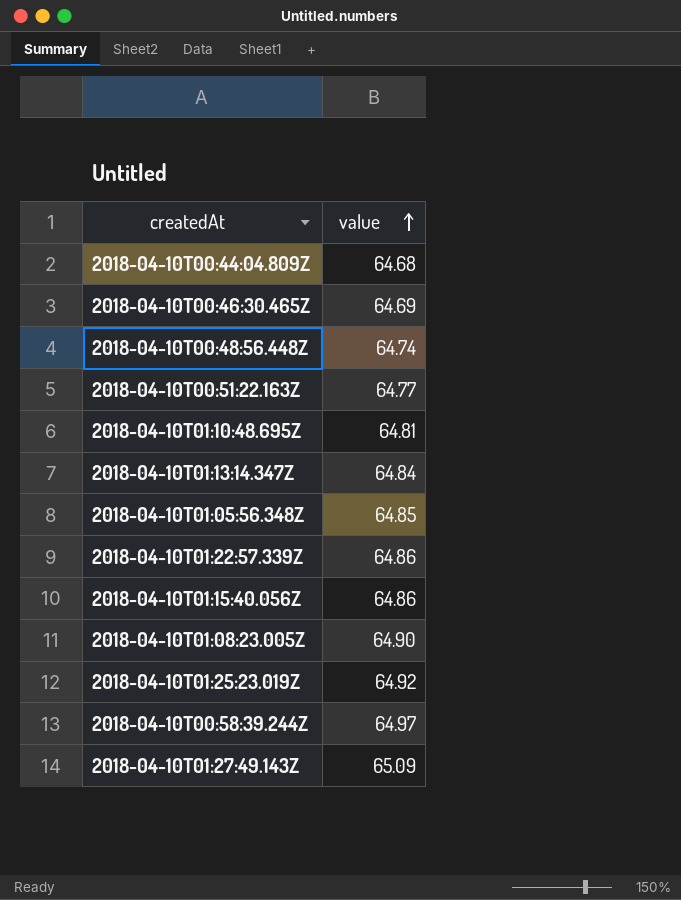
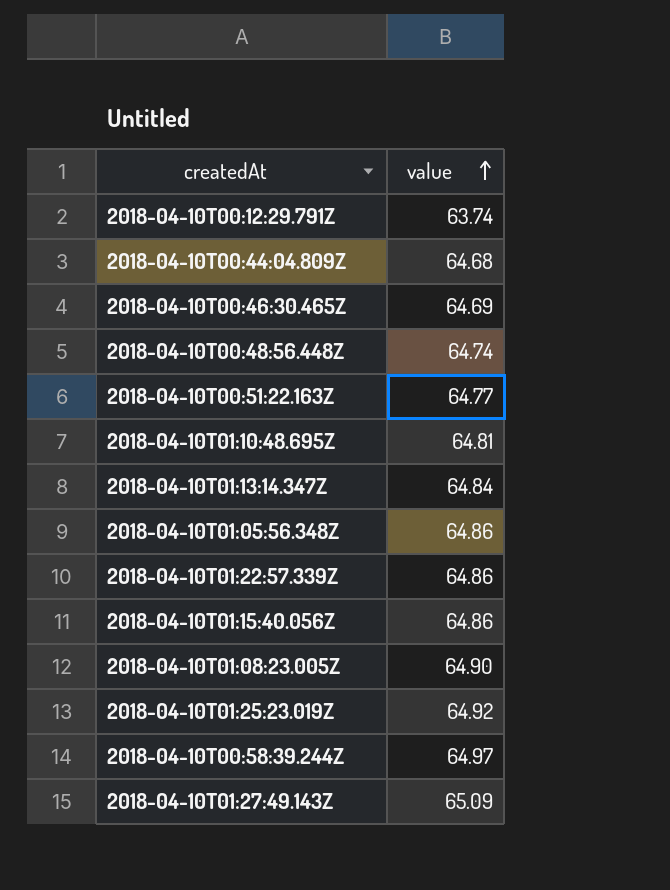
row 2018-04-10T00:12:29.791Z: none -> 63.74
2018-04-10T01:05:56.348Z | value: 64.85 -> 64.86

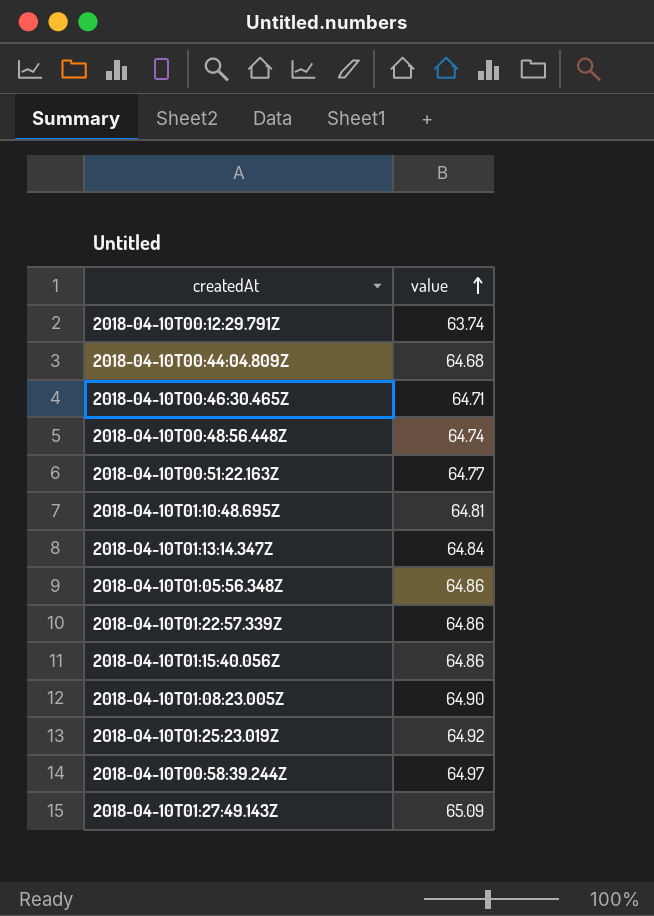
2018-04-10T00:46:30.465Z | value: 64.69 -> 64.71

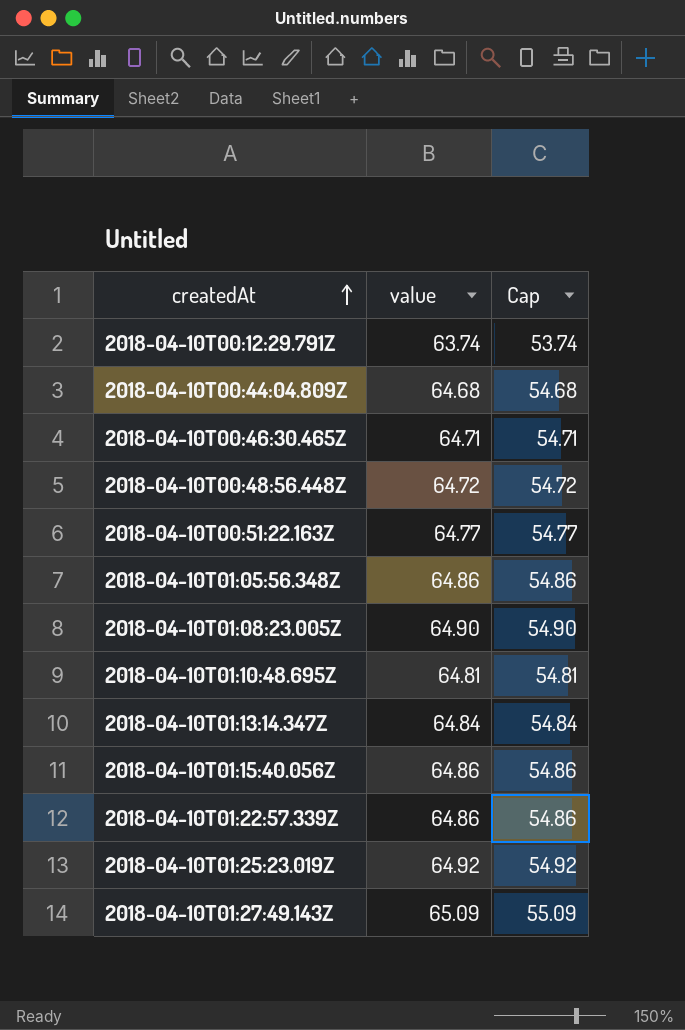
row order: value ascending -> createdAt ascending
column Cap | formula: none -> [value] - 10
row 2018-04-10T00:58:39.244Z: 64.97 -> none
2018-04-10T00:48:56.448Z | value: 64.74 -> 64.72

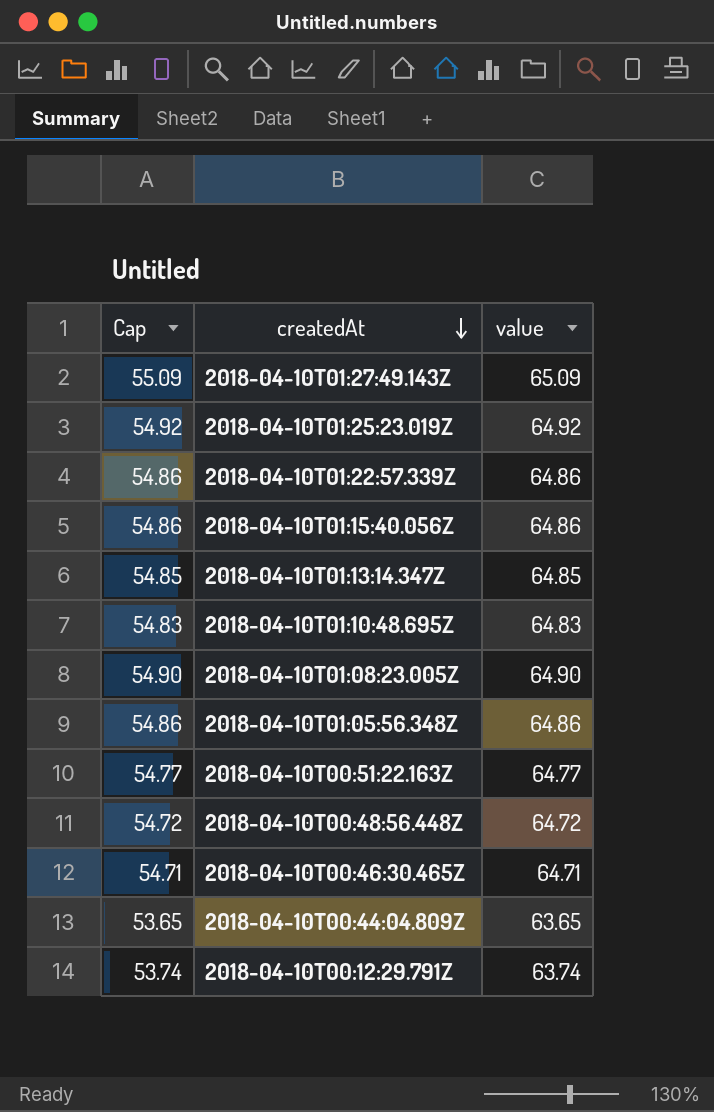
row order: createdAt ascending -> createdAt descending
column Cap | position: 3 -> 1
2018-04-10T01:13:14.347Z | Cap: 54.84 -> 54.85
2018-04-10T01:13:14.347Z | value: 64.84 -> 64.85
2018-04-10T01:10:48.695Z | Cap: 54.81 -> 54.83
2018-04-10T01:10:48.695Z | value: 64.81 -> 64.83
2018-04-10T00:44:04.809Z | Cap: 54.68 -> 53.65
2018-04-10T00:44:04.809Z | value: 64.68 -> 63.65

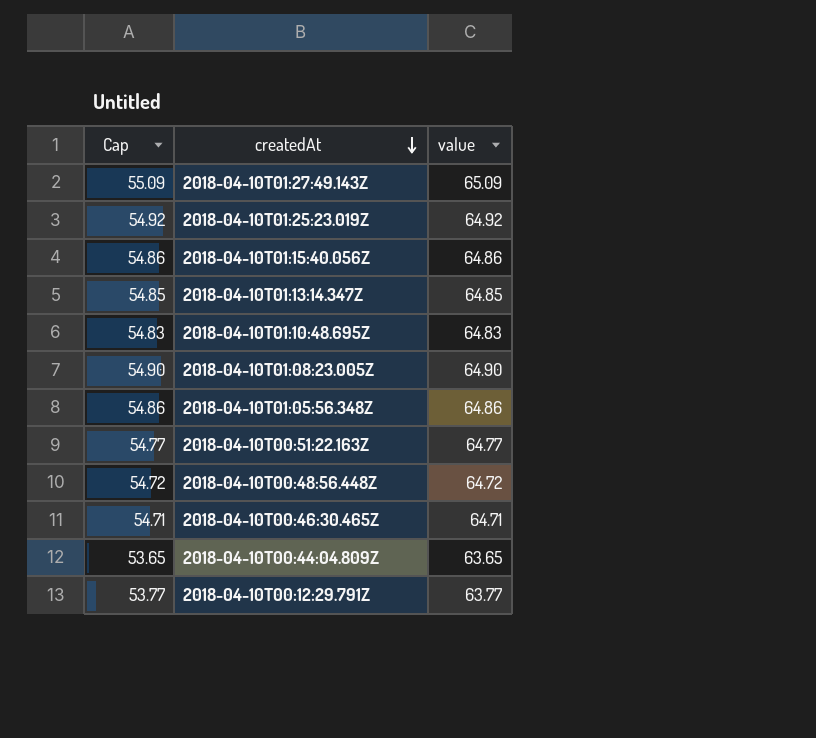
row 2018-04-10T01:22:57.339Z: 54.86 | 64.86 -> none
2018-04-10T00:12:29.791Z | Cap: 53.74 -> 53.77
2018-04-10T00:12:29.791Z | value: 63.74 -> 63.77

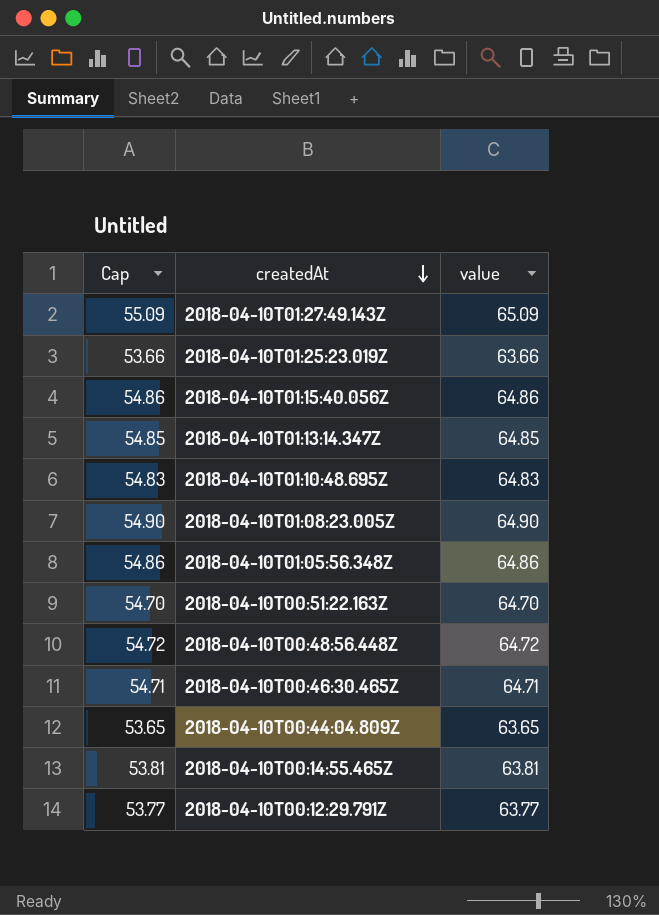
2018-04-10T01:25:23.019Z | Cap: 54.92 -> 53.66
2018-04-10T01:25:23.019Z | value: 64.92 -> 63.66
2018-04-10T00:51:22.163Z | Cap: 54.77 -> 54.70
2018-04-10T00:51:22.163Z | value: 64.77 -> 64.70
row 2018-04-10T00:14:55.465Z: none -> 53.81 | 63.81

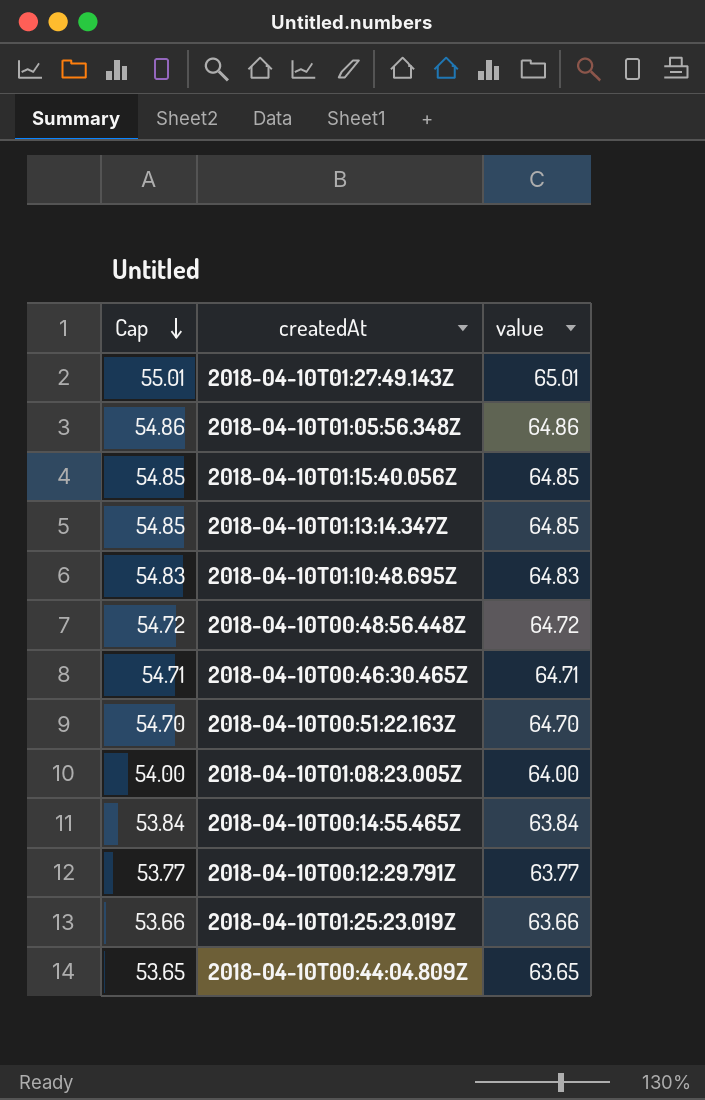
row order: createdAt descending -> Cap descending
2018-04-10T01:27:49.143Z | Cap: 55.09 -> 55.01
2018-04-10T01:27:49.143Z | value: 65.09 -> 65.01
2018-04-10T01:15:40.056Z | Cap: 54.86 -> 54.85
2018-04-10T01:15:40.056Z | value: 64.86 -> 64.85
2018-04-10T01:08:23.005Z | Cap: 54.90 -> 54.00
2018-04-10T01:08:23.005Z | value: 64.90 -> 64.00
2018-04-10T00:14:55.465Z | Cap: 53.81 -> 53.84
2018-04-10T00:14:55.465Z | value: 63.81 -> 63.84

